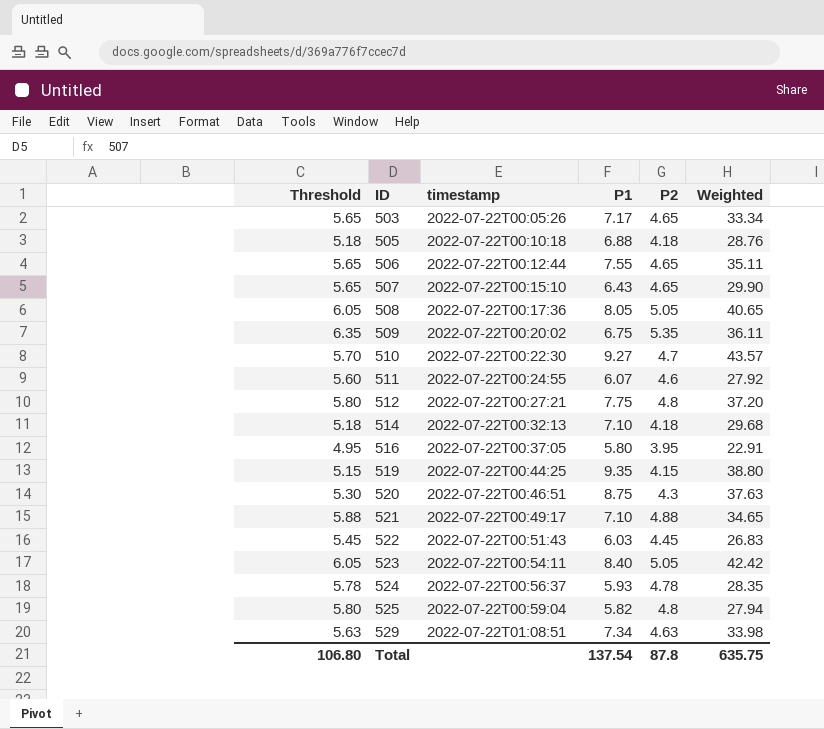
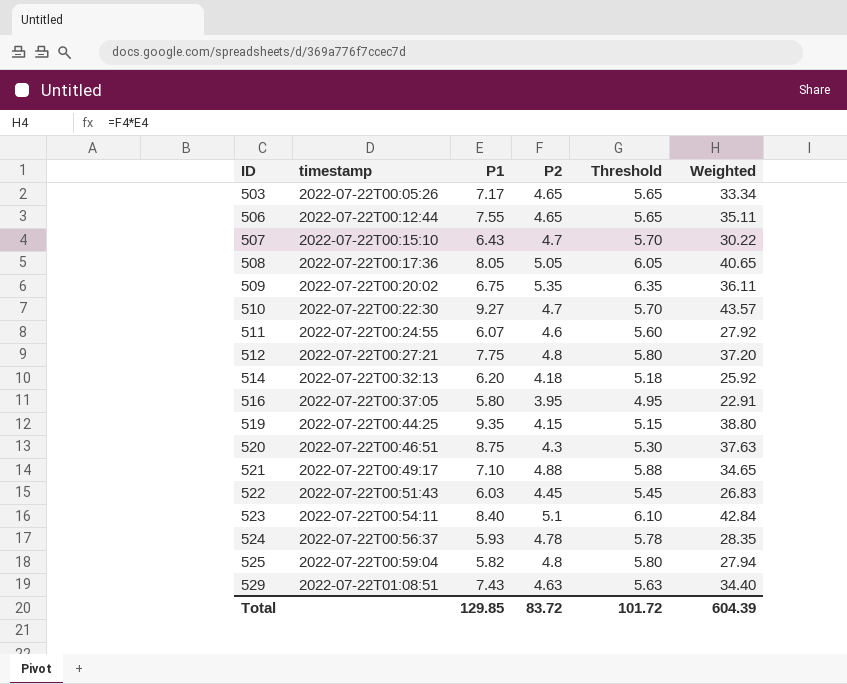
column Threshold | position: 1 -> 5
row 505: 5.18 | 2022-07-22T00:10:18 | 6.88 | 4.18 | 28.76 -> none
507 | P2: 4.65 -> 4.7
507 | Threshold: 5.65 -> 5.70
507 | Weighted: 29.90 -> 30.22
514 | P1: 7.10 -> 6.20
514 | Weighted: 29.68 -> 25.92
523 | P2: 5.05 -> 5.1
523 | Threshold: 6.05 -> 6.10
523 | Weighted: 42.42 -> 42.84
529 | P1: 7.34 -> 7.43
529 | Weighted: 33.98 -> 34.40
Total | P1: 137.54 -> 129.85
Total | P2: 87.8 -> 83.72
Total | Threshold: 106.80 -> 101.72
Total | Weighted: 635.75 -> 604.39

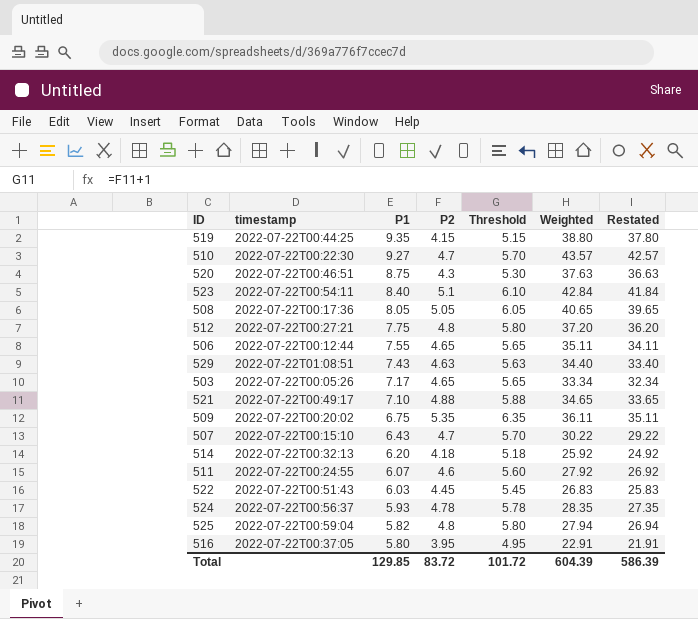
row order: ID ascending -> P1 descending
column Restated | formula: none -> [Weighted] - 1

